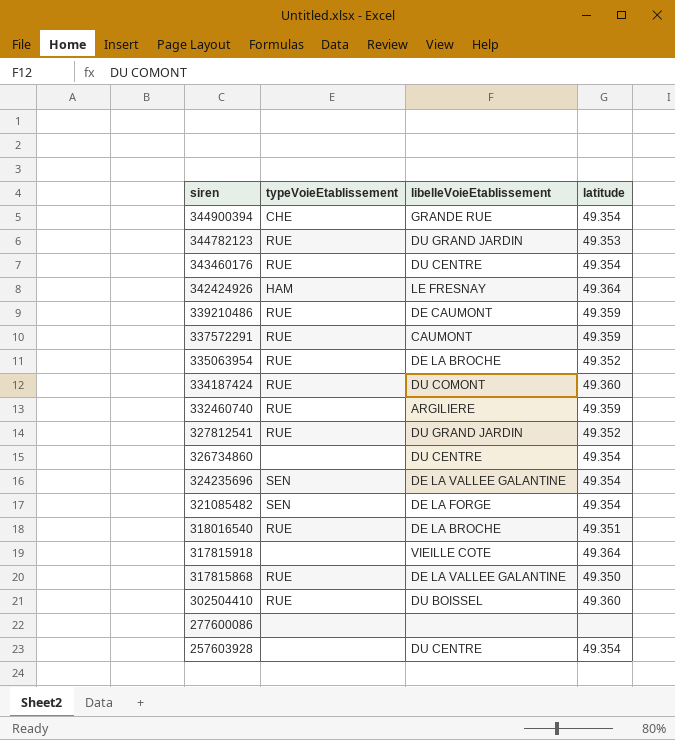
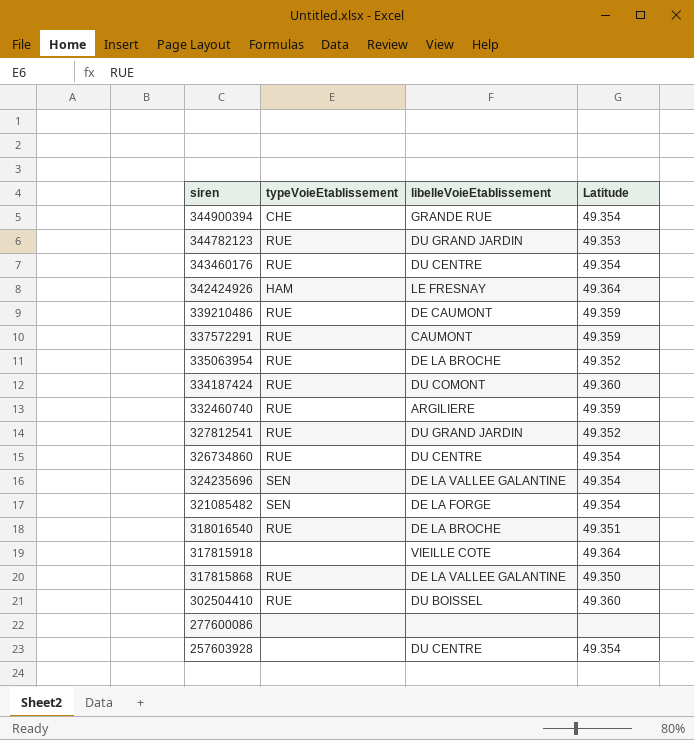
column name: latitude -> Latitude
326734860 | typeVoieEtablissement: none -> RUE

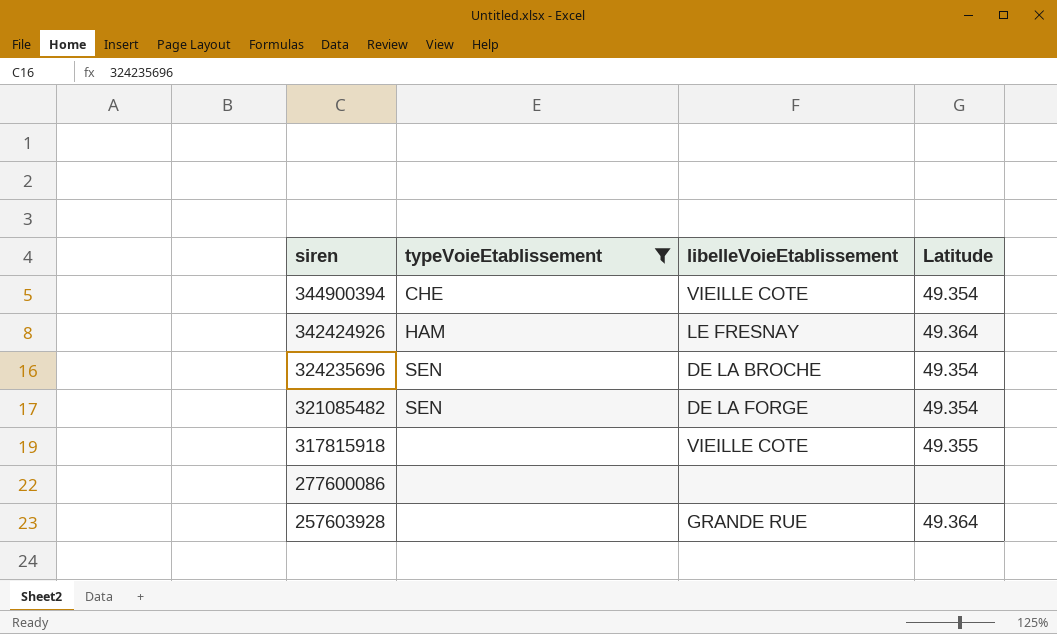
filter: none -> typeVoieEtablissement != RUE
344900394 | libelleVoieEtablissement: GRANDE RUE -> VIEILLE COTE
324235696 | libelleVoieEtablissement: DE LA VALLEE GALANTINE -> DE LA BROCHE
317815918 | Latitude: 49.364 -> 49.355
257603928 | libelleVoieEtablissement: DU CENTRE -> GRANDE RUE
257603928 | Latitude: 49.354 -> 49.364

